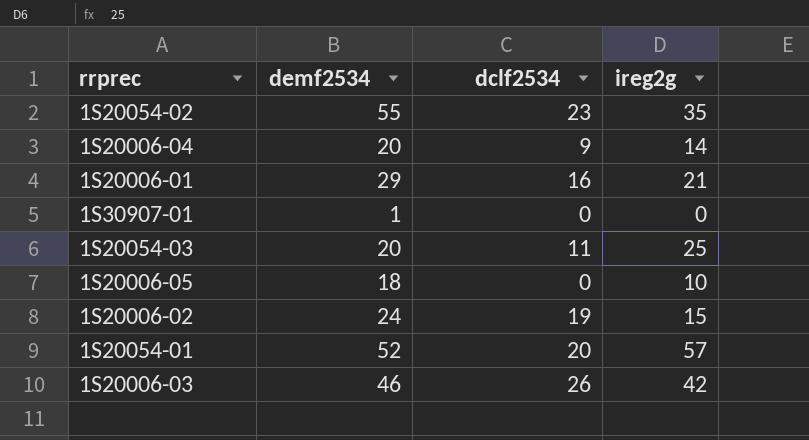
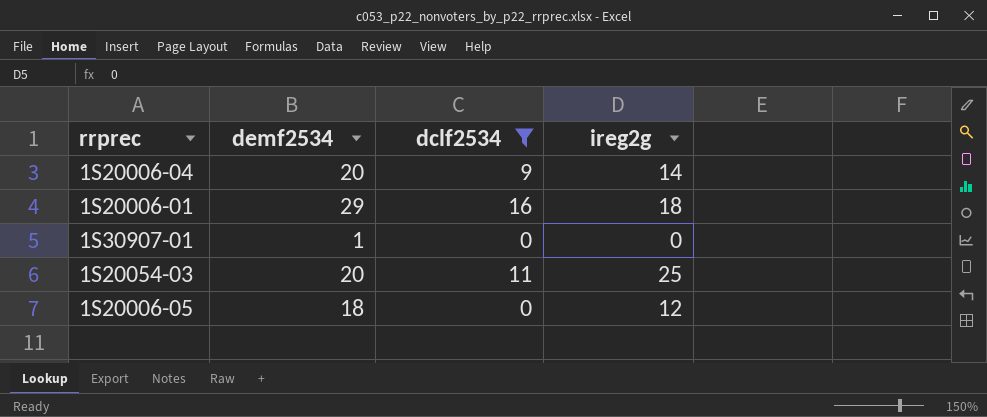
filter: none -> dclf2534 <= 16
1S20006-01 | ireg2g: 21 -> 18
1S20006-05 | ireg2g: 10 -> 12

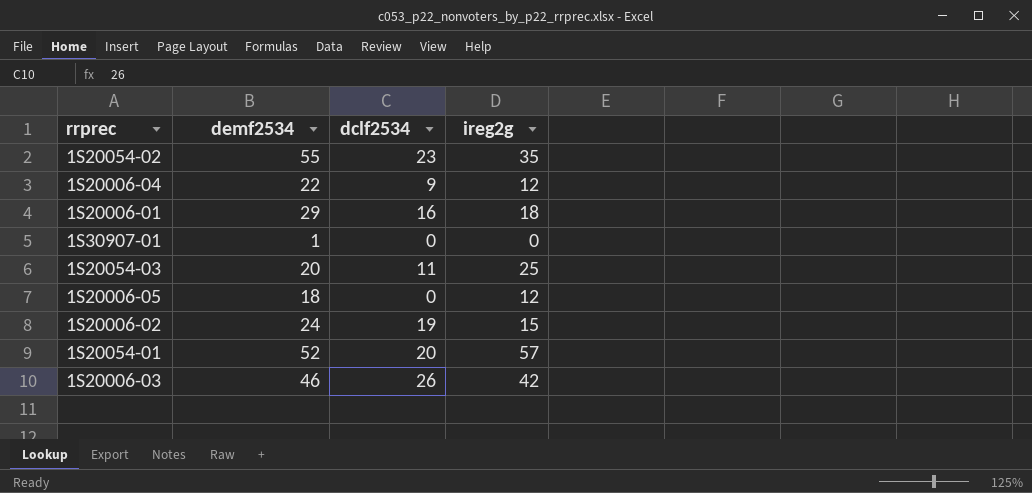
filter: dclf2534 <= 16 -> none
1S20006-04 | demf2534: 20 -> 22
1S20006-04 | ireg2g: 14 -> 12

